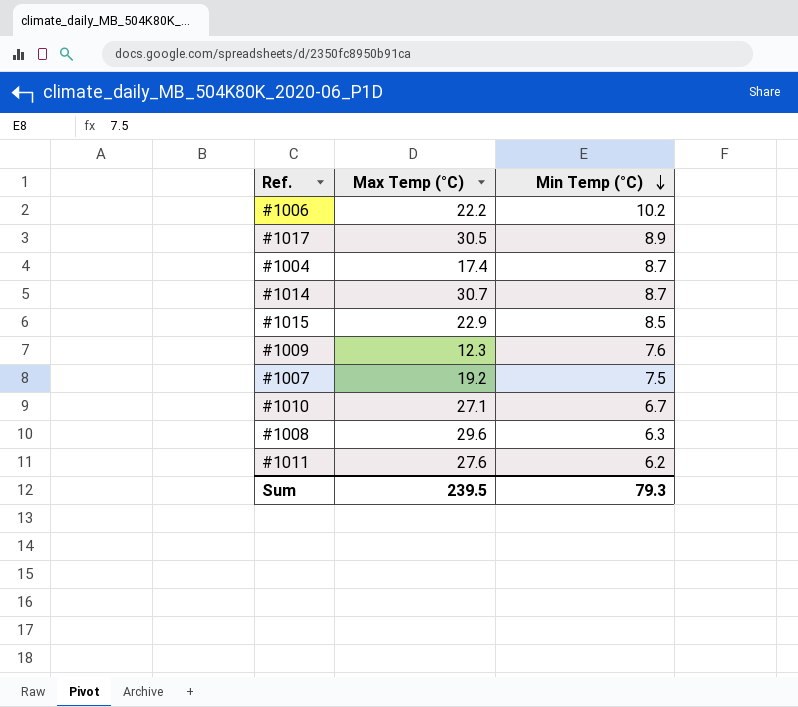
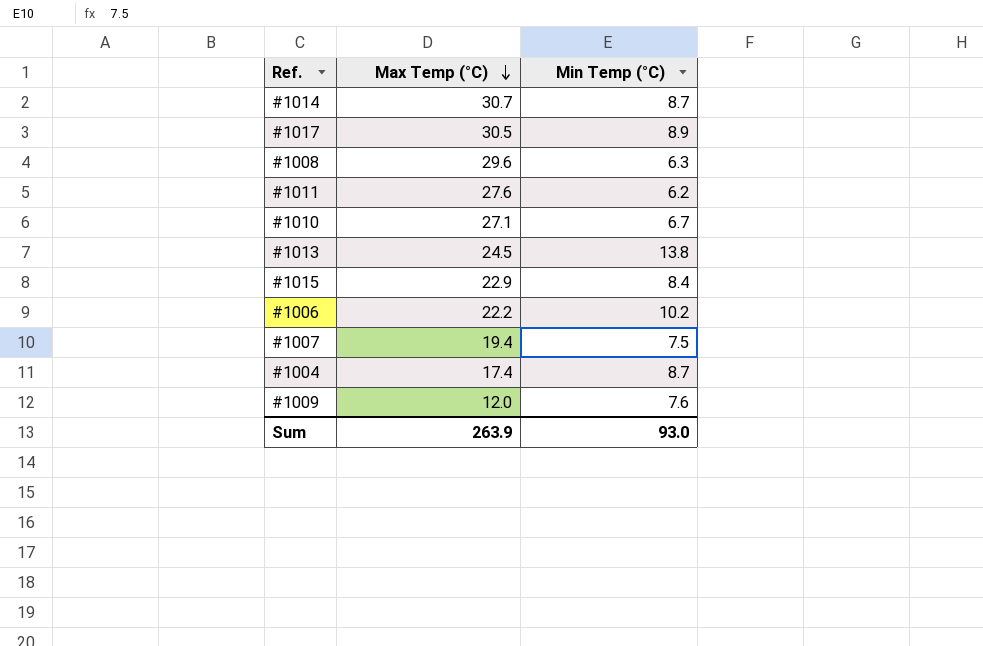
row order: Min Temp (°C) descending -> Max Temp (°C) descending
row #1013: none -> 24.5 | 13.8
#1015 | Min Temp (°C): 8.5 -> 8.4
#1007 | Max Temp (°C): 19.2 -> 19.4
#1009 | Max Temp (°C): 12.3 -> 12.0
Sum | Max Temp (°C): 239.5 -> 263.9
Sum | Min Temp (°C): 79.3 -> 93.0

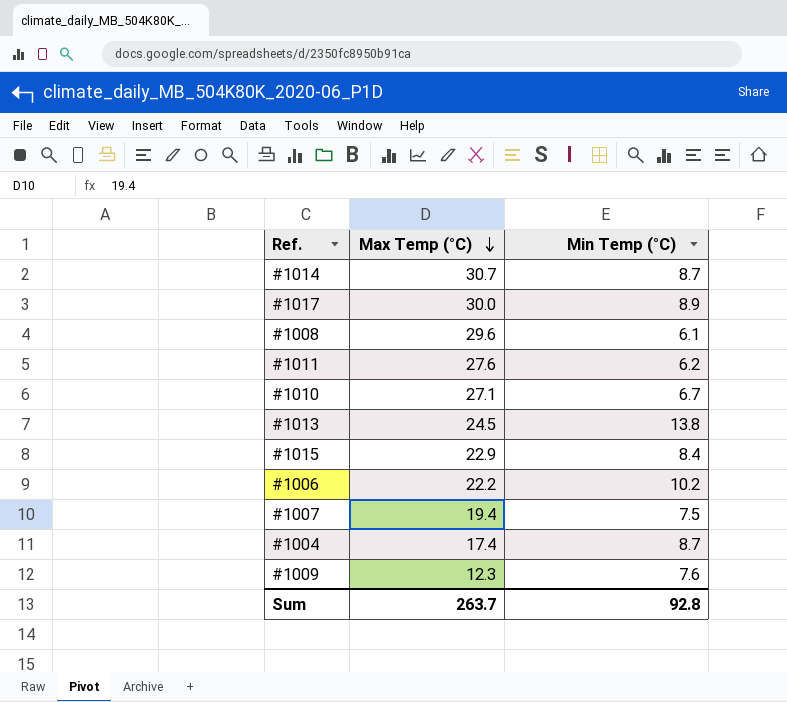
#1017 | Max Temp (°C): 30.5 -> 30.0
#1008 | Min Temp (°C): 6.3 -> 6.1
#1009 | Max Temp (°C): 12.0 -> 12.3
Sum | Max Temp (°C): 263.9 -> 263.7
Sum | Min Temp (°C): 93.0 -> 92.8

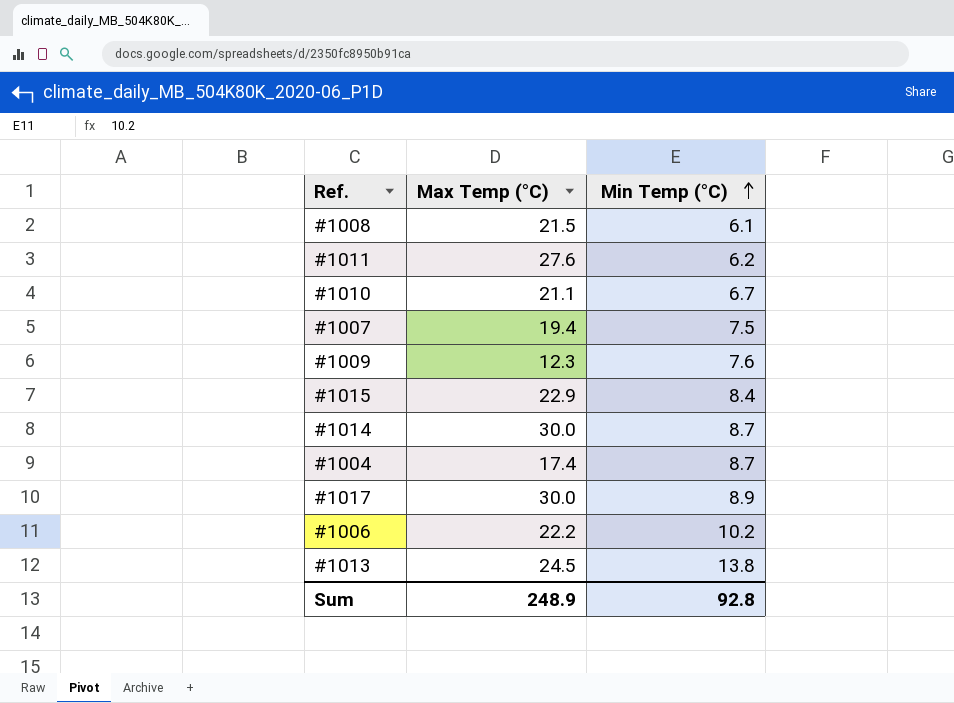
row order: Max Temp (°C) descending -> Min Temp (°C) ascending
#1008 | Max Temp (°C): 29.6 -> 21.5
#1010 | Max Temp (°C): 27.1 -> 21.1
#1014 | Max Temp (°C): 30.7 -> 30.0
Sum | Max Temp (°C): 263.7 -> 248.9

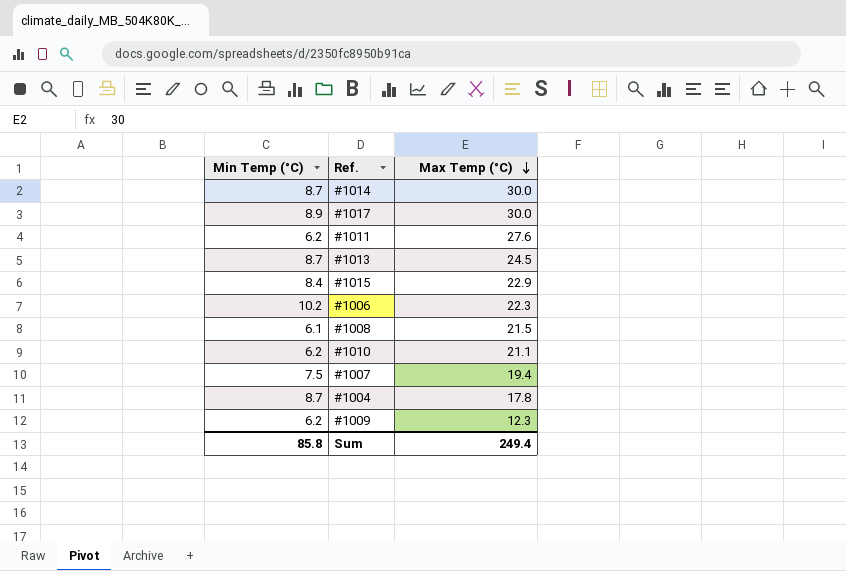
row order: Min Temp (°C) ascending -> Max Temp (°C) descending
column Min Temp (°C) | position: 3 -> 1
#1013 | Min Temp (°C): 13.8 -> 8.7
#1006 | Max Temp (°C): 22.2 -> 22.3
#1010 | Min Temp (°C): 6.7 -> 6.2
#1004 | Max Temp (°C): 17.4 -> 17.8
#1009 | Min Temp (°C): 7.6 -> 6.2
Sum | Min Temp (°C): 92.8 -> 85.8
Sum | Max Temp (°C): 248.9 -> 249.4

